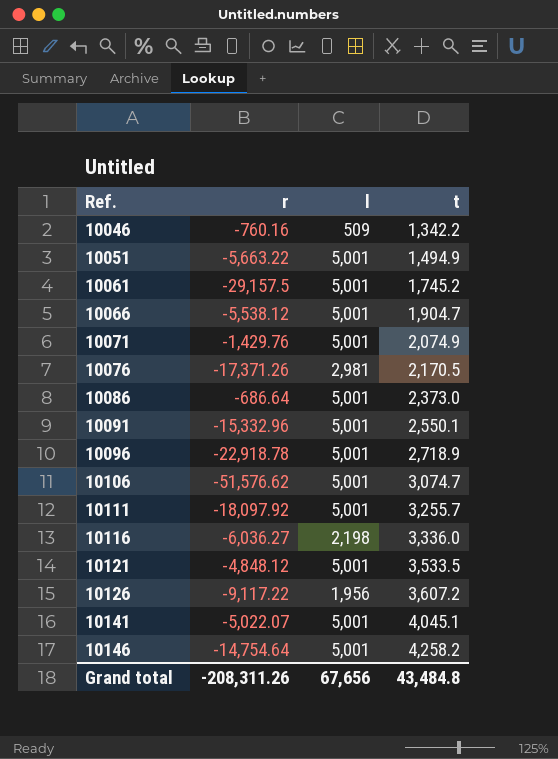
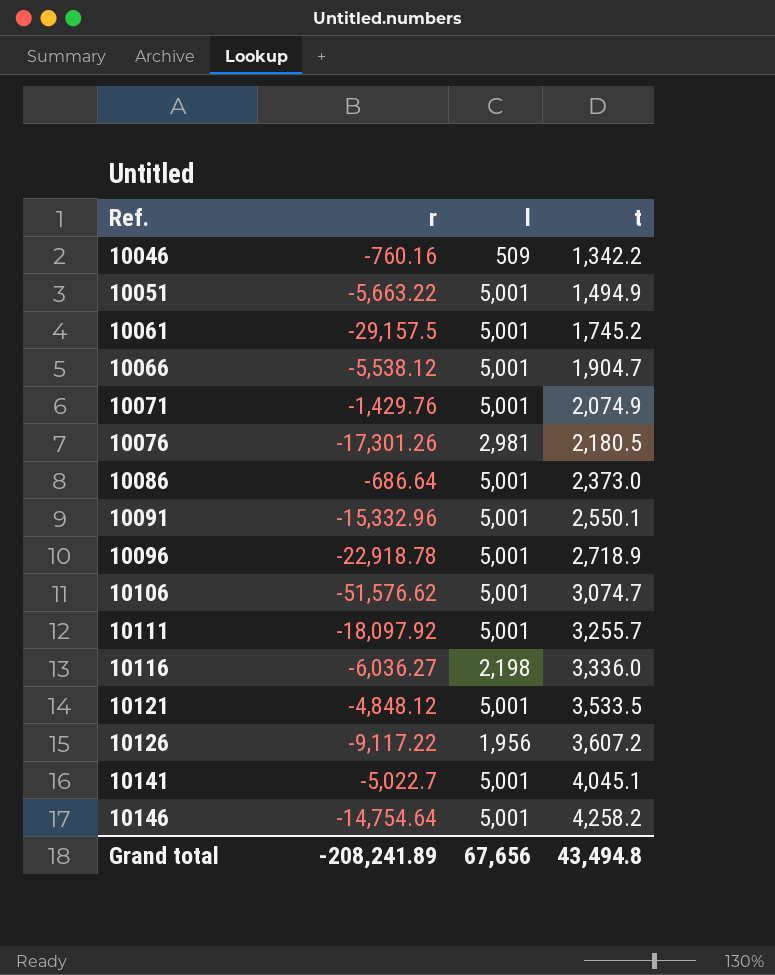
10076 | r: -17,371.26 -> -17,301.26
10076 | t: 2,170.5 -> 2,180.5
10141 | r: -5,022.07 -> -5,022.7
Grand total | r: -208,311.26 -> -208,241.89
Grand total | t: 43,484.8 -> 43,494.8

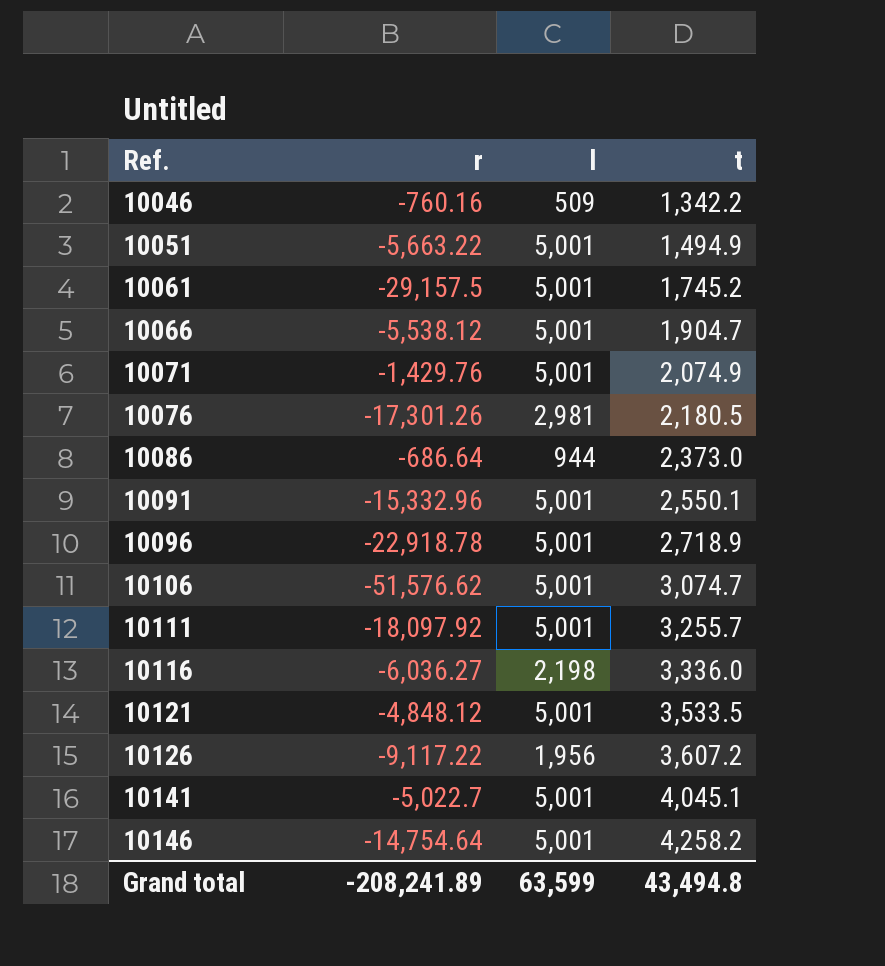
10086 | l: 5,001 -> 944
Grand total | l: 67,656 -> 63,599

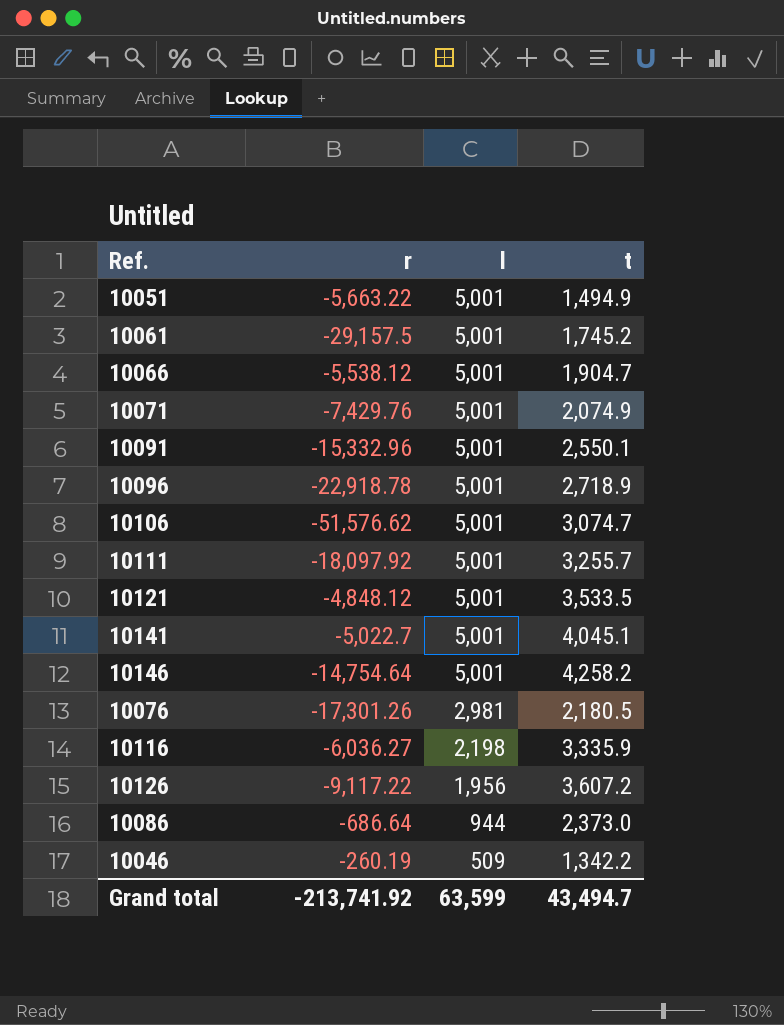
row order: Ref. ascending -> l descending
10071 | r: -1,429.76 -> -7,429.76
10116 | t: 3,336.0 -> 3,335.9
10046 | r: -760.16 -> -260.19
Grand total | r: -208,241.89 -> -213,741.92
Grand total | t: 43,494.8 -> 43,494.7

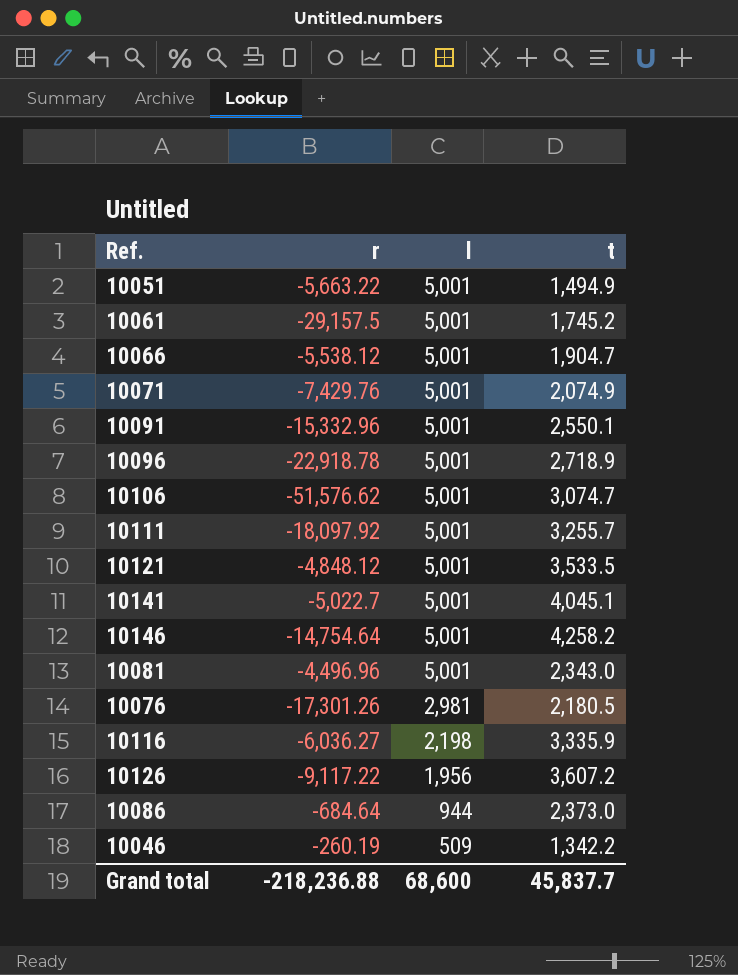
row 10081: none -> -4,496.96 | 5,001 | 2,343.0
10086 | r: -686.64 -> -684.64
Grand total | r: -213,741.92 -> -218,236.88
Grand total | l: 63,599 -> 68,600
Grand total | t: 43,494.7 -> 45,837.7

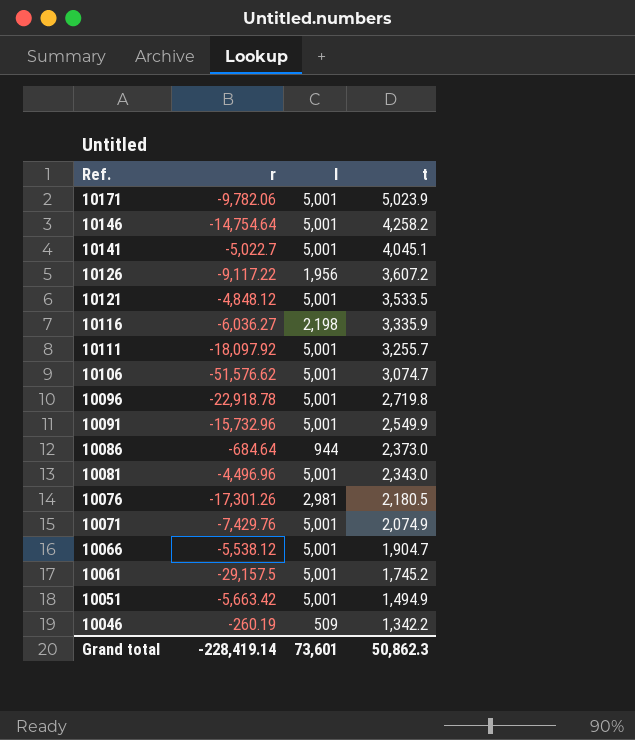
row order: l descending -> Ref. descending
row 10171: none -> -9,782.06 | 5,001 | 5,023.9
10096 | t: 2,718.9 -> 2,719.8
10091 | r: -15,332.96 -> -15,732.96
10091 | t: 2,550.1 -> 2,549.9
10051 | r: -5,663.22 -> -5,663.42
Grand total | r: -218,236.88 -> -228,419.14
Grand total | l: 68,600 -> 73,601
Grand total | t: 45,837.7 -> 50,862.3

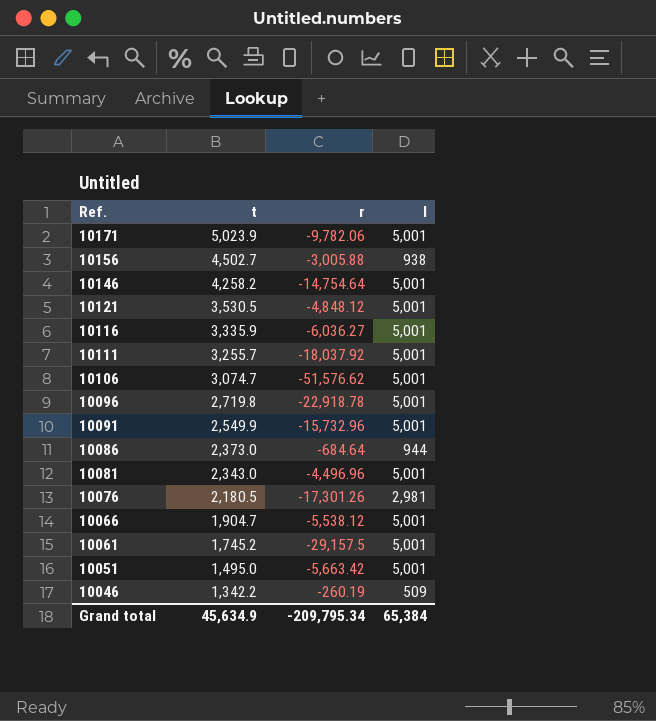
column t | position: 4 -> 2
row 10141: -5,022.7 | 5,001 | 4,045.1 -> none
row 10126: -9,117.22 | 1,956 | 3,607.2 -> none
row 10071: -7,429.76 | 5,001 | 2,074.9 -> none
row 10156: none -> 4,502.7 | -3,005.88 | 938
10121 | t: 3,533.5 -> 3,530.5
10116 | l: 2,198 -> 5,001
10111 | r: -18,097.92 -> -18,037.92
10051 | t: 1,494.9 -> 1,495.0
Grand total | t: 50,862.3 -> 45,634.9
Grand total | r: -228,419.14 -> -209,795.34
Grand total | l: 73,601 -> 65,384

